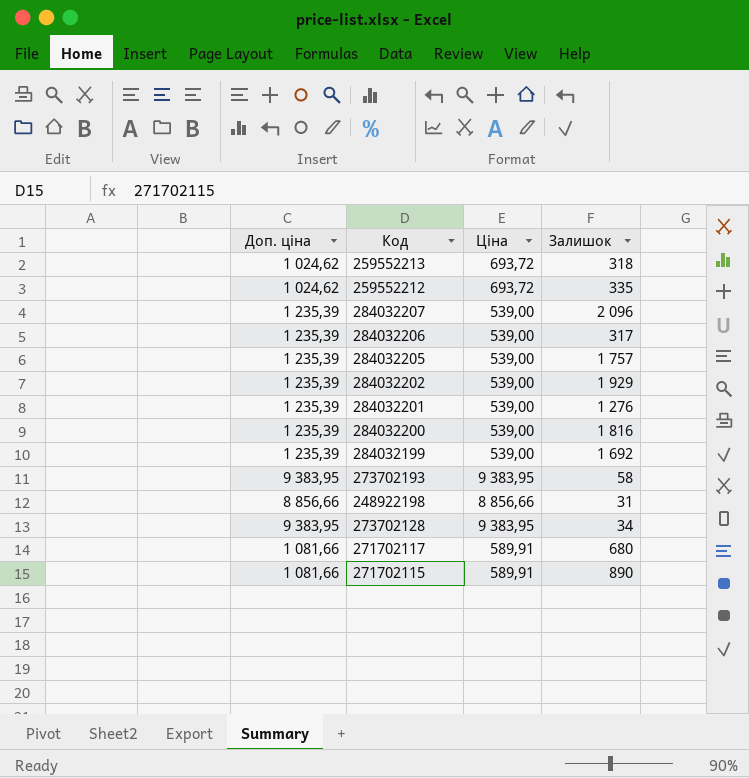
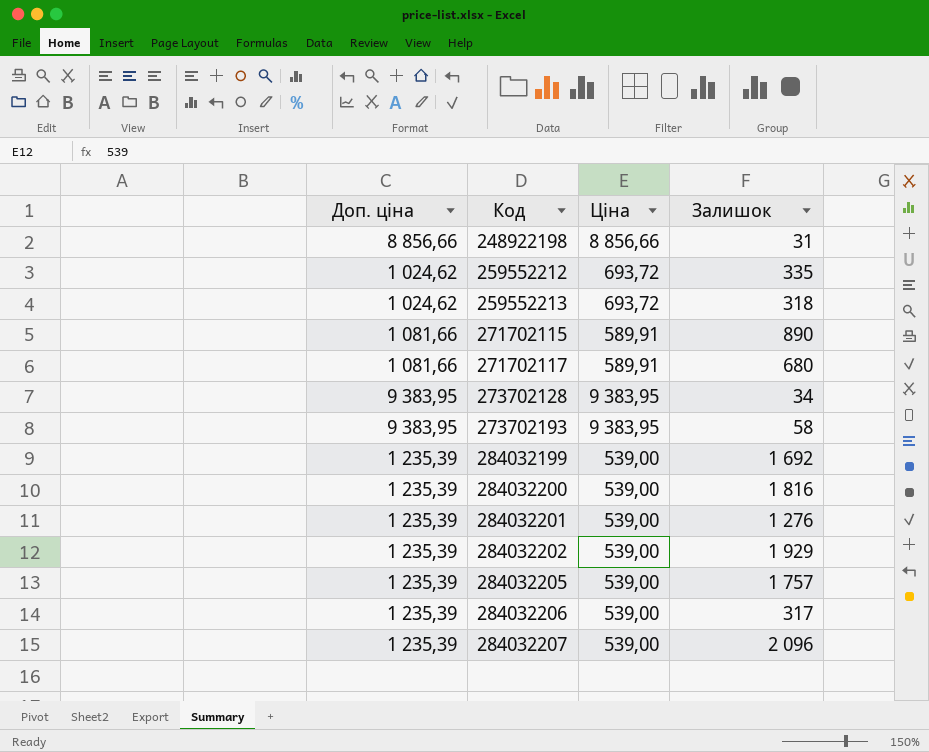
row order: none -> Код ascending

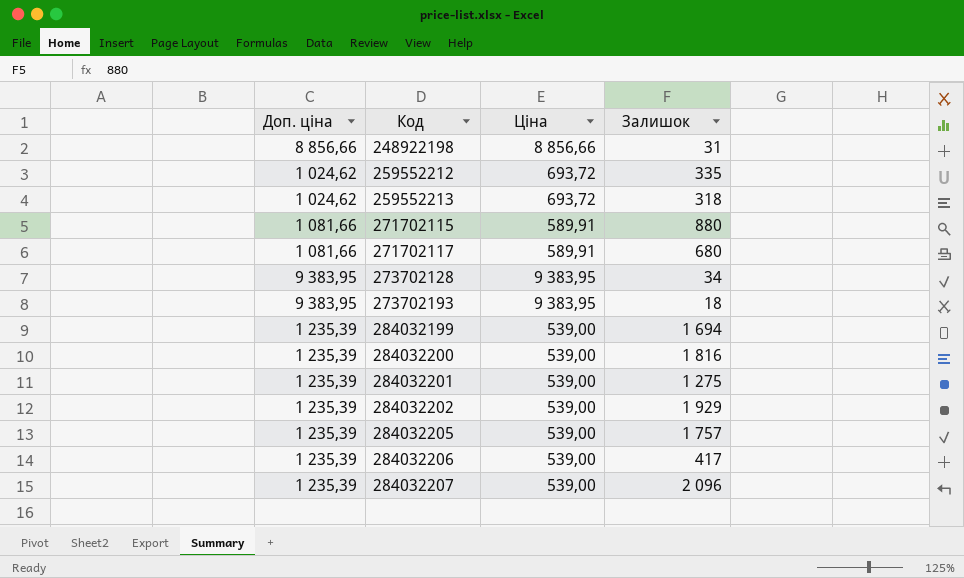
271702115 | Залишок: 890 -> 880
273702193 | Залишок: 58 -> 18
284032199 | Залишок: 1 692 -> 1 694
284032201 | Залишок: 1 276 -> 1 275
284032206 | Залишок: 317 -> 417

